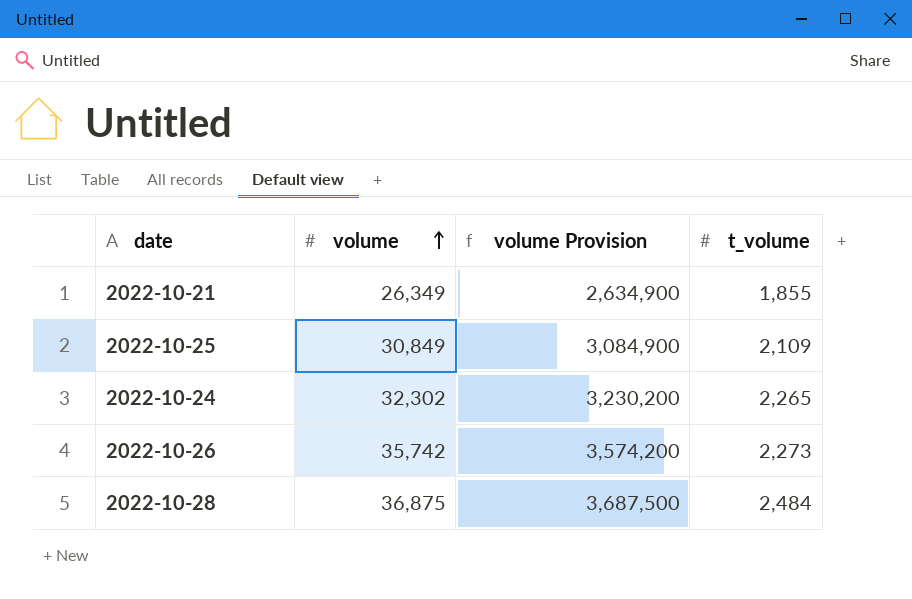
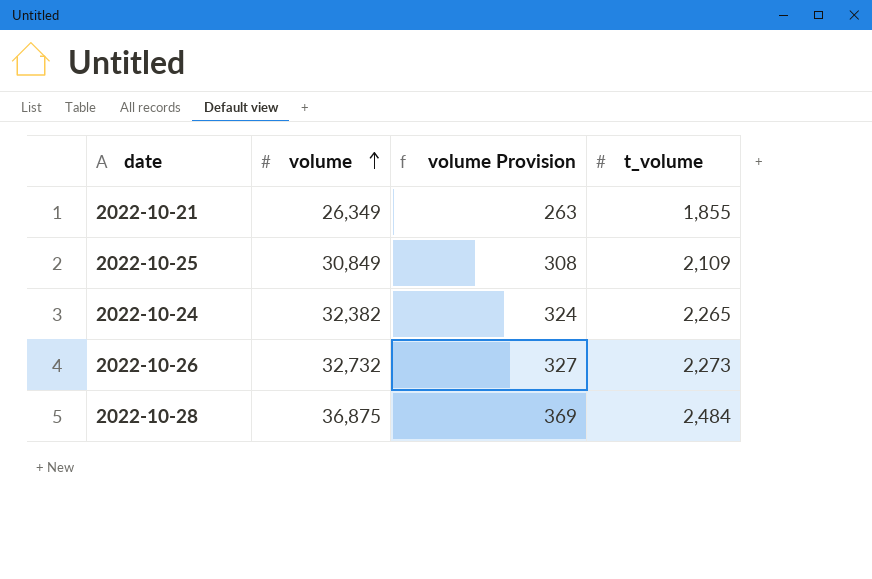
column volume Provision | formula: [volume] * 100 -> [volume] * 0.01
2022-10-24 | volume: 32,302 -> 32,382
2022-10-26 | volume: 35,742 -> 32,732

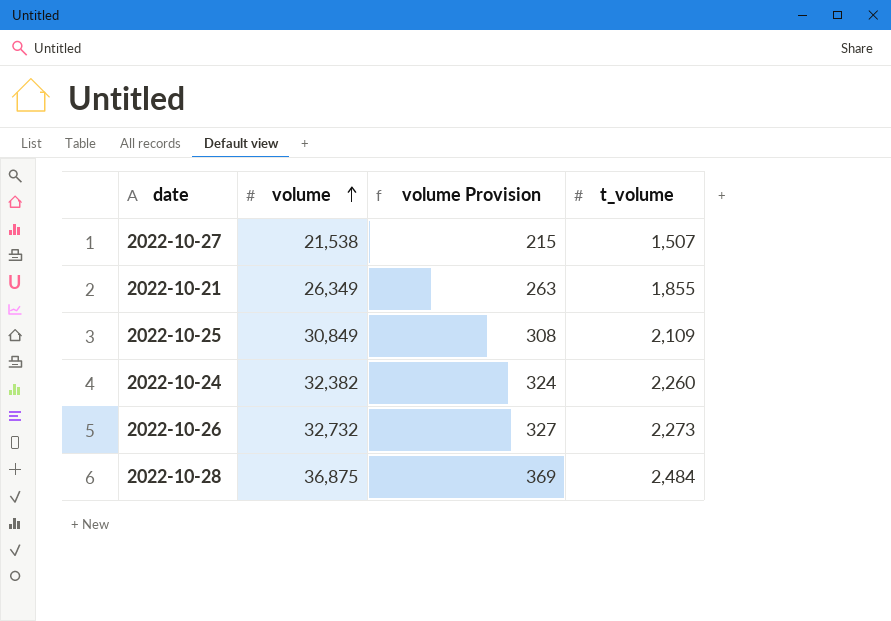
row 2022-10-27: none -> 21,538 | 215 | 1,507
2022-10-24 | t_volume: 2,265 -> 2,260

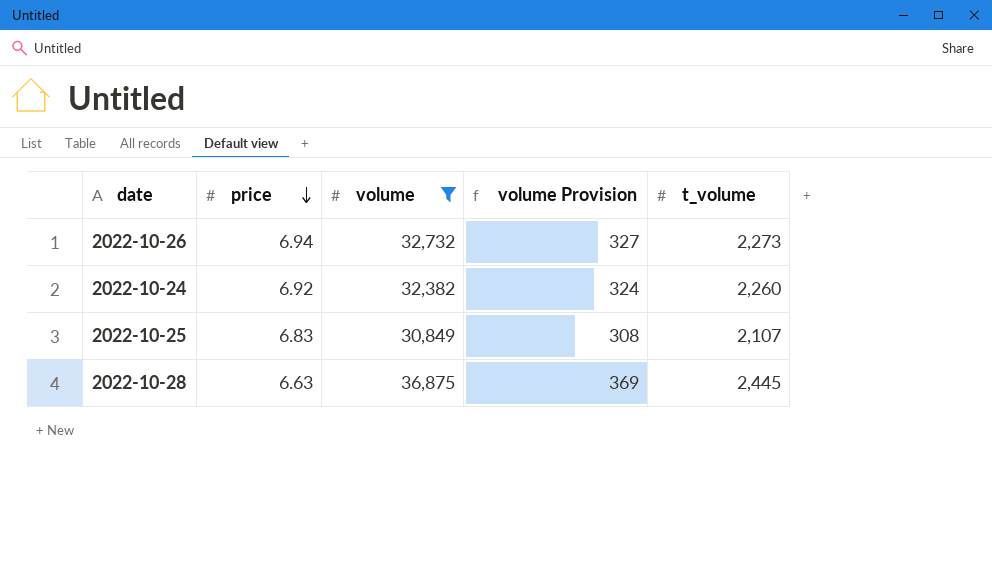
filter: none -> volume >= 30,849
row order: volume ascending -> price descending
column price | position: none -> 2
2022-10-25 | t_volume: 2,109 -> 2,107
2022-10-28 | t_volume: 2,484 -> 2,445

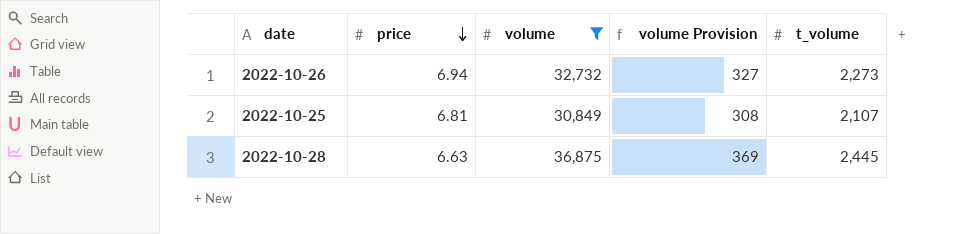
row 2022-10-24: 6.92 | 32,382 | 324 | 2,260 -> none
2022-10-25 | price: 6.83 -> 6.81

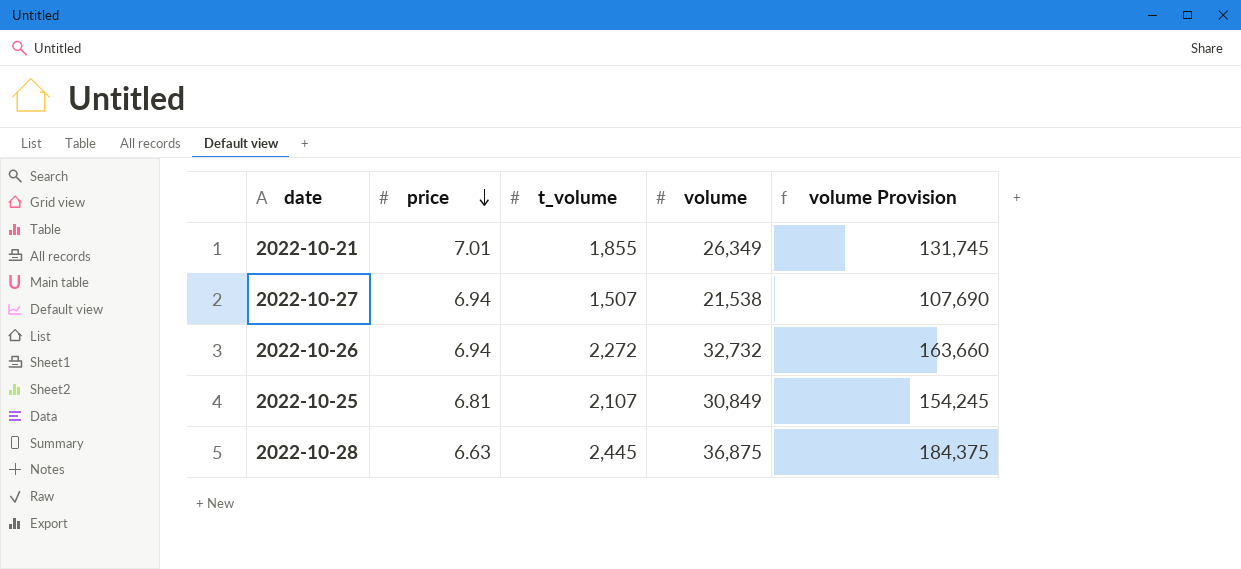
filter: volume >= 30,849 -> none
column t_volume | position: 5 -> 3
column volume Provision | formula: [volume] * 0.01 -> [volume] * 5
2022-10-26 | t_volume: 2,273 -> 2,272

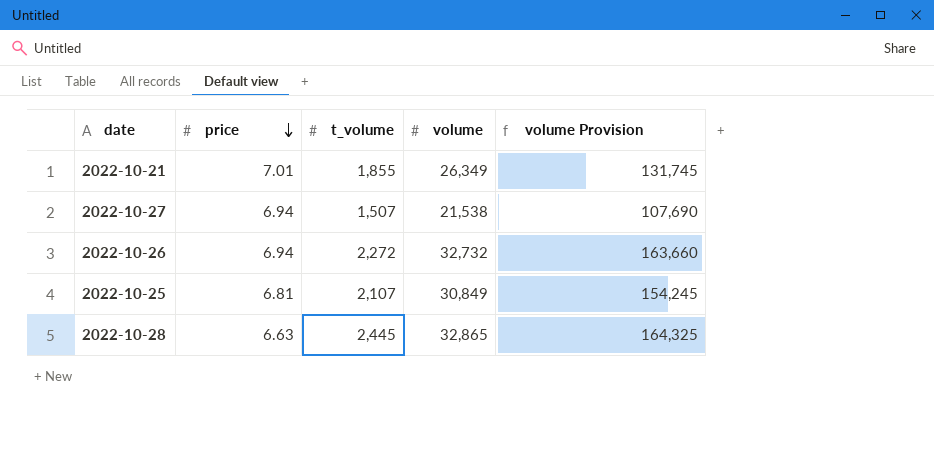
2022-10-28 | volume: 36,875 -> 32,865
2022-10-28 | volume Provision: 184,375 -> 164,325

